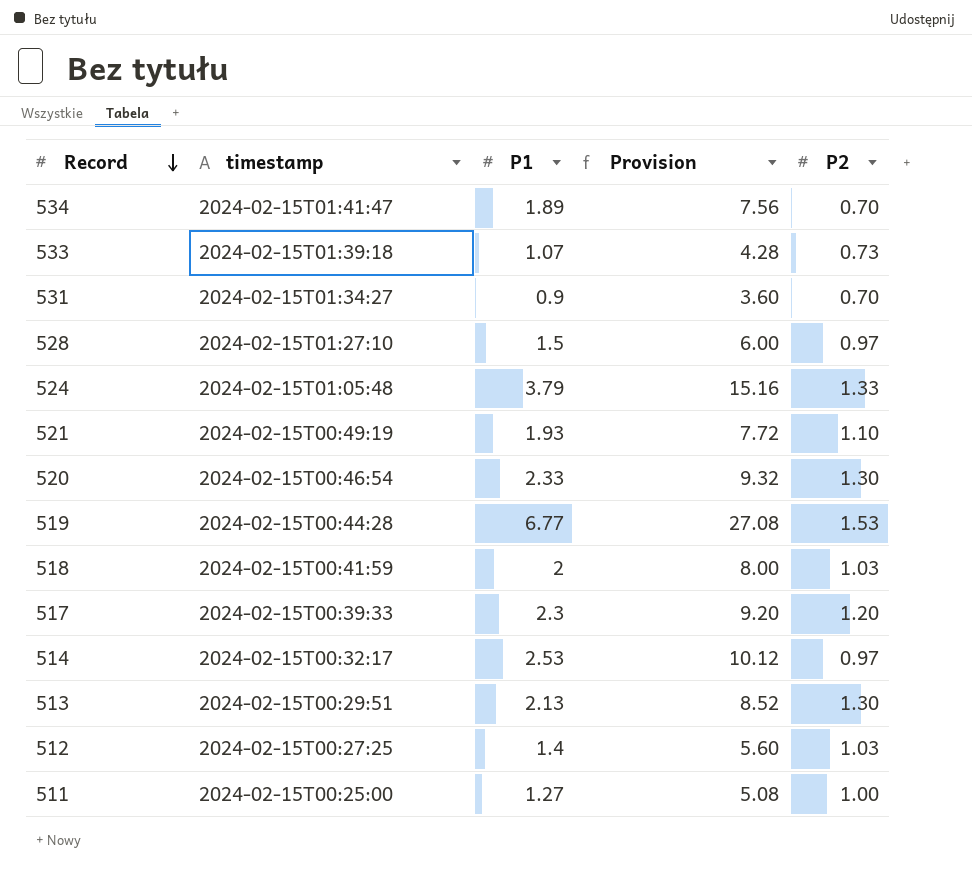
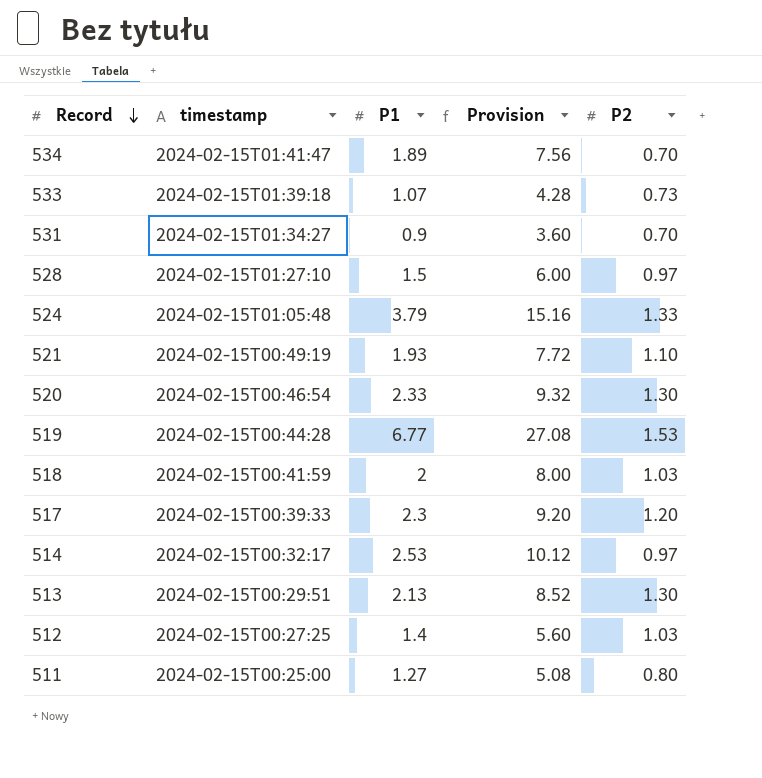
511 | P2: 1.00 -> 0.80

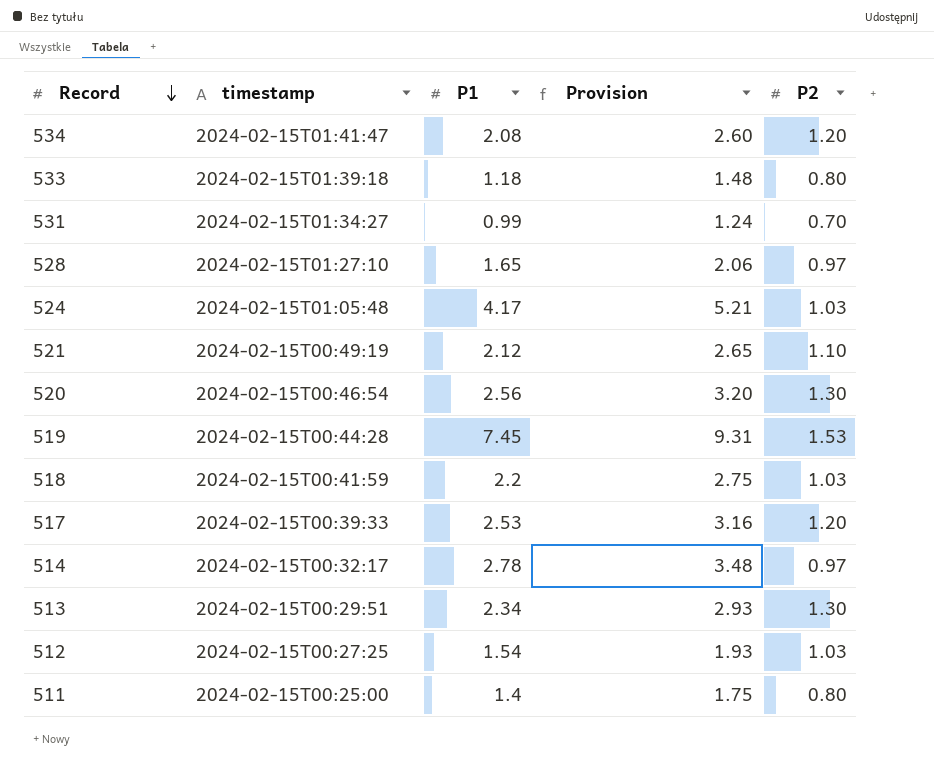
column Provision | formula: [P1] * 4 -> [P1] * 1.25
534 | P1: 1.89 -> 2.08
534 | P2: 0.70 -> 1.20
533 | P1: 1.07 -> 1.18
533 | P2: 0.73 -> 0.80
531 | P1: 0.9 -> 0.99
528 | P1: 1.5 -> 1.65
524 | P1: 3.79 -> 4.17
524 | P2: 1.33 -> 1.03
521 | P1: 1.93 -> 2.12
520 | P1: 2.33 -> 2.56
519 | P1: 6.77 -> 7.45
518 | P1: 2 -> 2.2
517 | P1: 2.3 -> 2.53
514 | P1: 2.53 -> 2.78
513 | P1: 2.13 -> 2.34
512 | P1: 1.4 -> 1.54
511 | P1: 1.27 -> 1.4

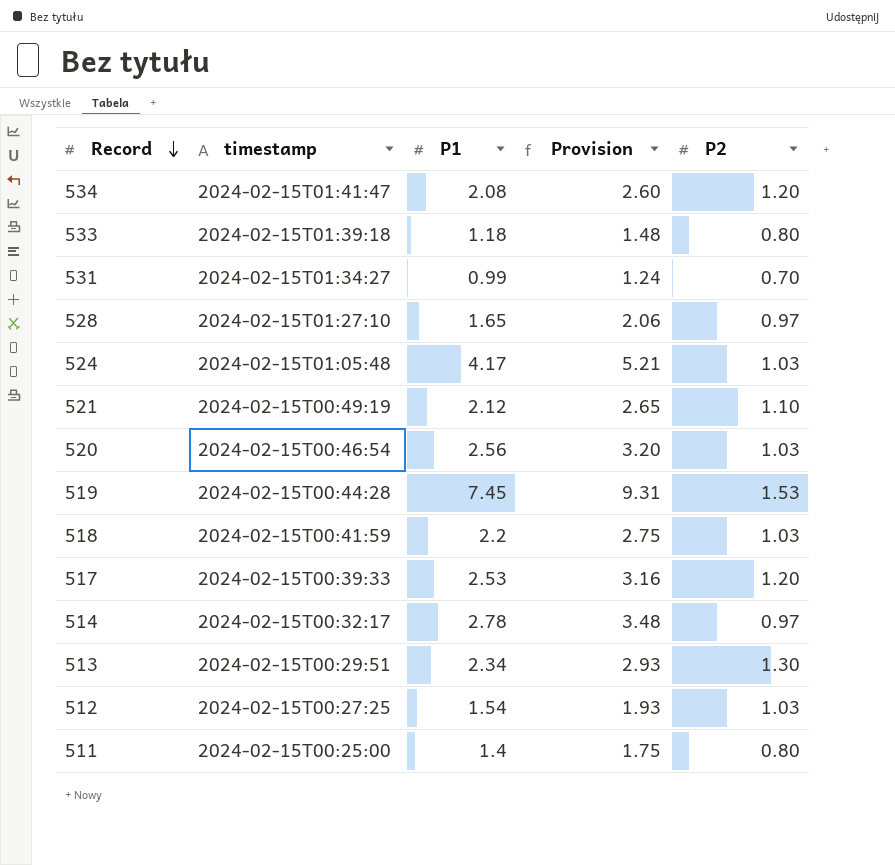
520 | P2: 1.30 -> 1.03

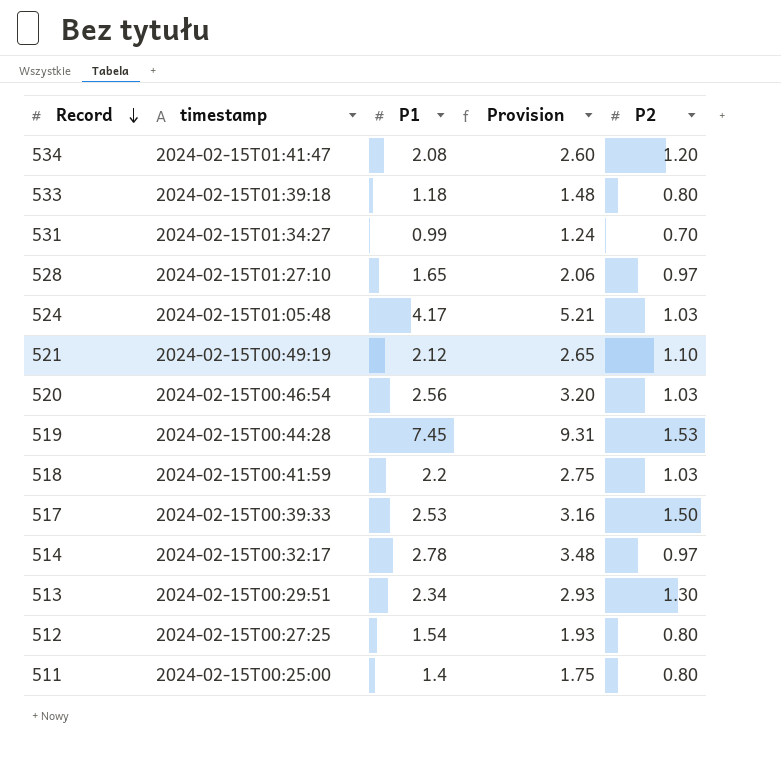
517 | P2: 1.20 -> 1.50
512 | P2: 1.03 -> 0.80

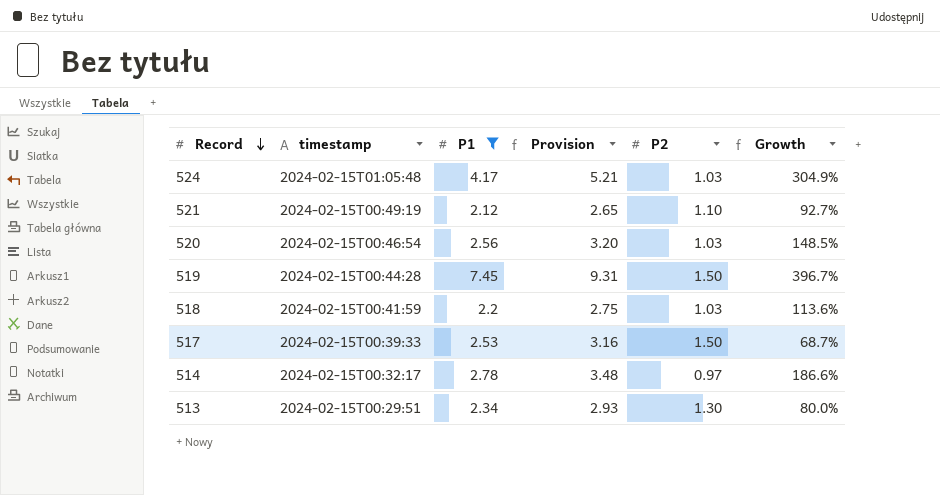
filter: none -> P1 >= 2.12
column Growth | formula: none -> ([P1] - [P2]) / [P2]
519 | P2: 1.53 -> 1.50

